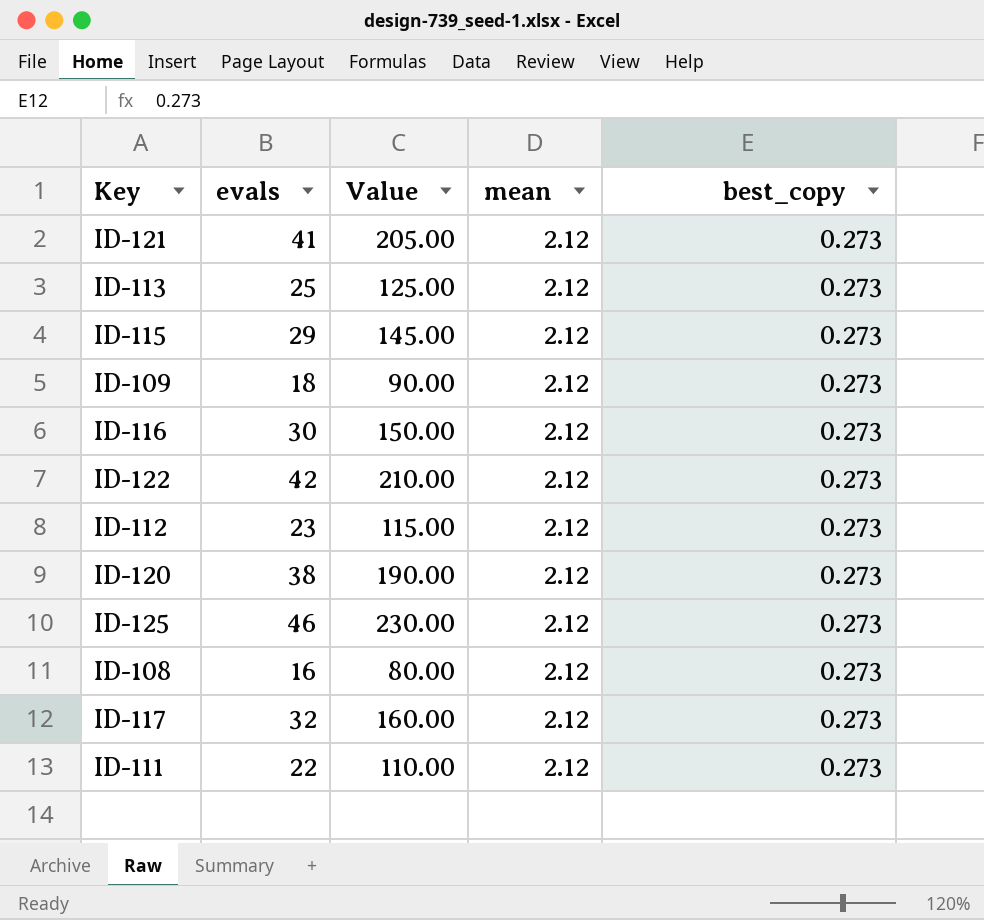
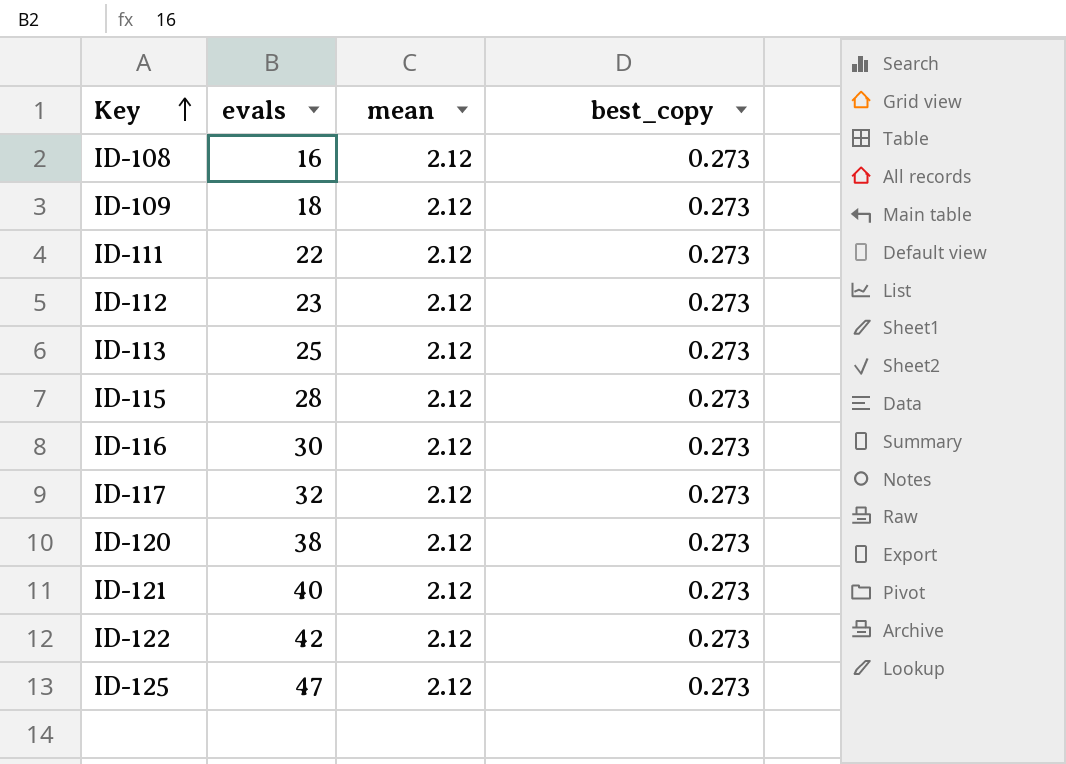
row order: none -> Key ascending
column Value | formula: [evals] * 5 -> none
ID-115 | evals: 29 -> 28
ID-121 | evals: 41 -> 40
ID-125 | evals: 46 -> 47

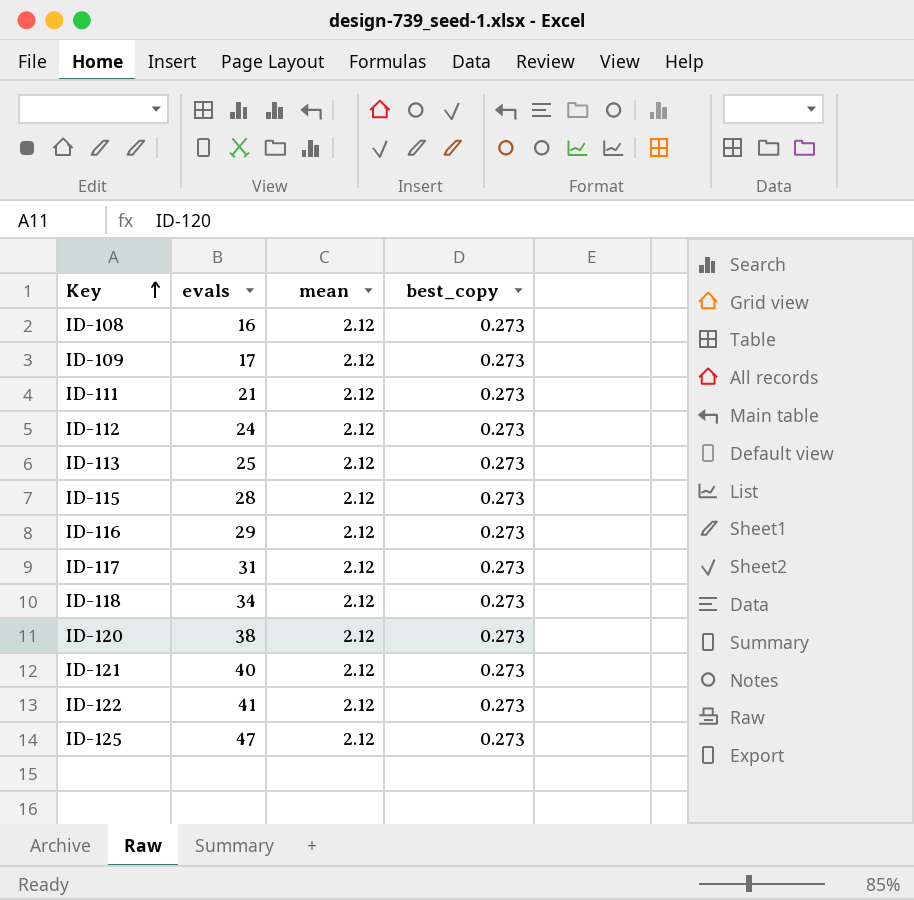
ID-109 | evals: 18 -> 17
ID-111 | evals: 22 -> 21
ID-112 | evals: 23 -> 24
ID-116 | evals: 30 -> 29
ID-117 | evals: 32 -> 31
row ID-118: none -> 34 | 2.12 | 0.273
ID-122 | evals: 42 -> 41

